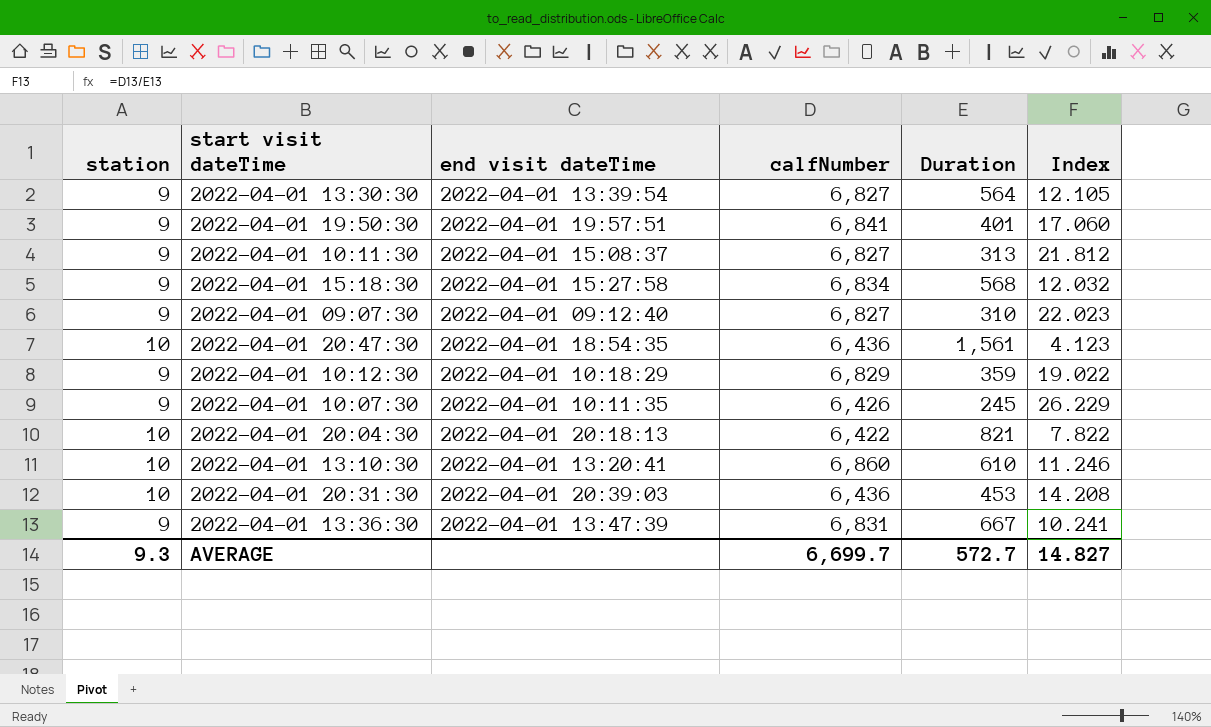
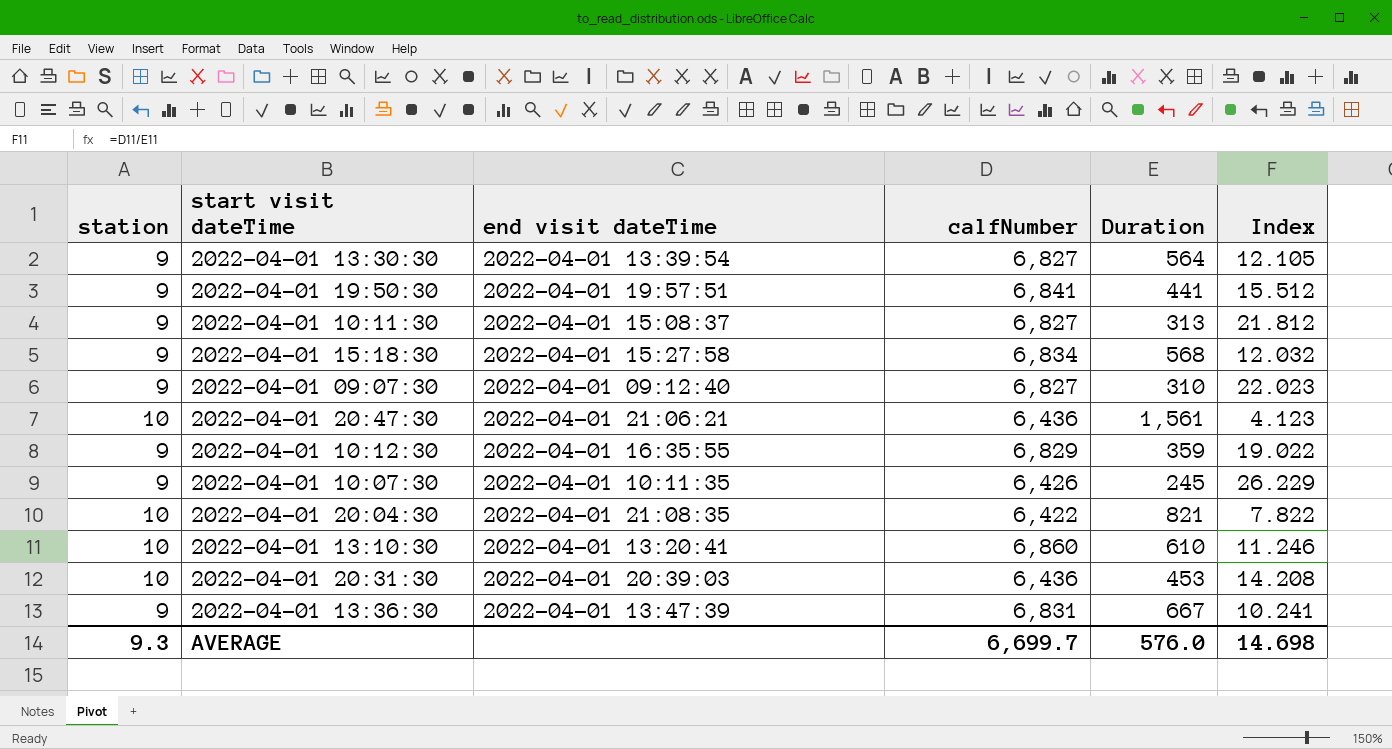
2022-04-01 19:50:30 | Duration: 401 -> 441
2022-04-01 19:50:30 | Index: 17.060 -> 15.512
2022-04-01 20:47:30 | end visit dateTime: 2022-04-01 18:54:35 -> 2022-04-01 21:06:21
2022-04-01 10:12:30 | end visit dateTime: 2022-04-01 10:18:29 -> 2022-04-01 16:35:55
2022-04-01 20:04:30 | end visit dateTime: 2022-04-01 20:18:13 -> 2022-04-01 21:08:35
AVERAGE | Duration: 572.7 -> 576.0
AVERAGE | Index: 14.827 -> 14.698

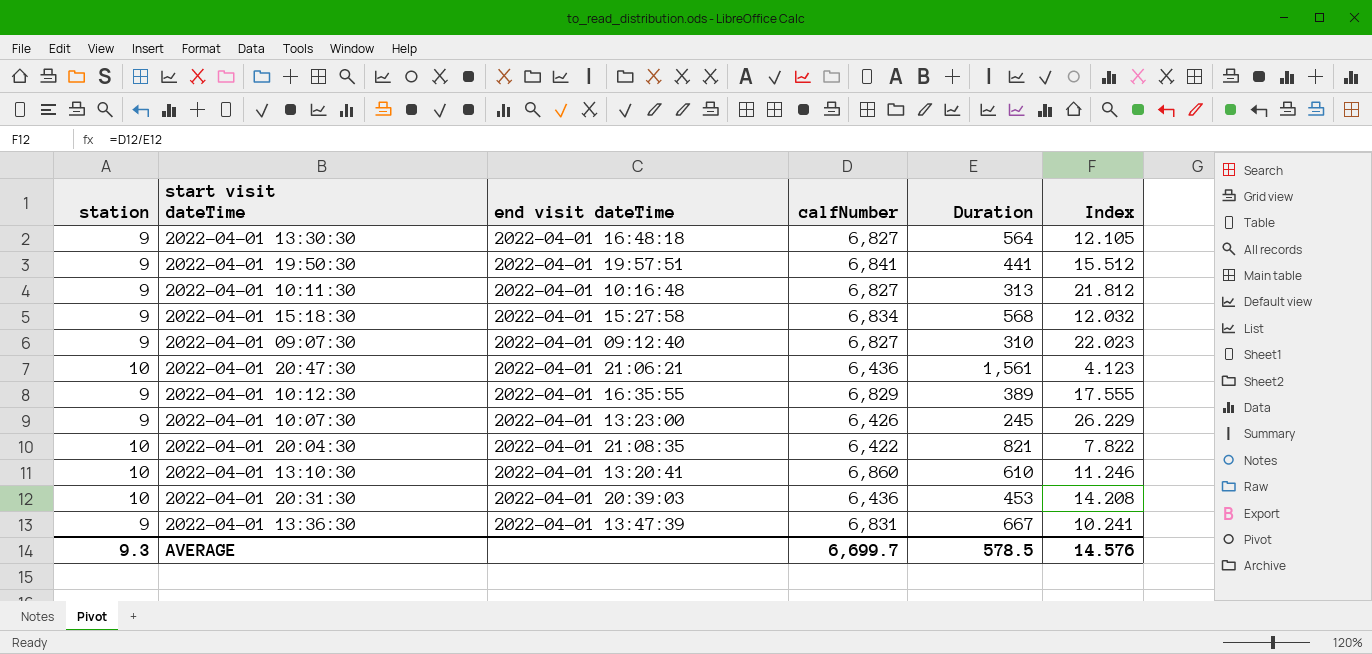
2022-04-01 13:30:30 | end visit dateTime: 2022-04-01 13:39:54 -> 2022-04-01 16:48:18
2022-04-01 10:11:30 | end visit dateTime: 2022-04-01 15:08:37 -> 2022-04-01 10:16:48
2022-04-01 10:12:30 | Duration: 359 -> 389
2022-04-01 10:12:30 | Index: 19.022 -> 17.555
2022-04-01 10:07:30 | end visit dateTime: 2022-04-01 10:11:35 -> 2022-04-01 13:23:00
AVERAGE | Duration: 576.0 -> 578.5
AVERAGE | Index: 14.698 -> 14.576

